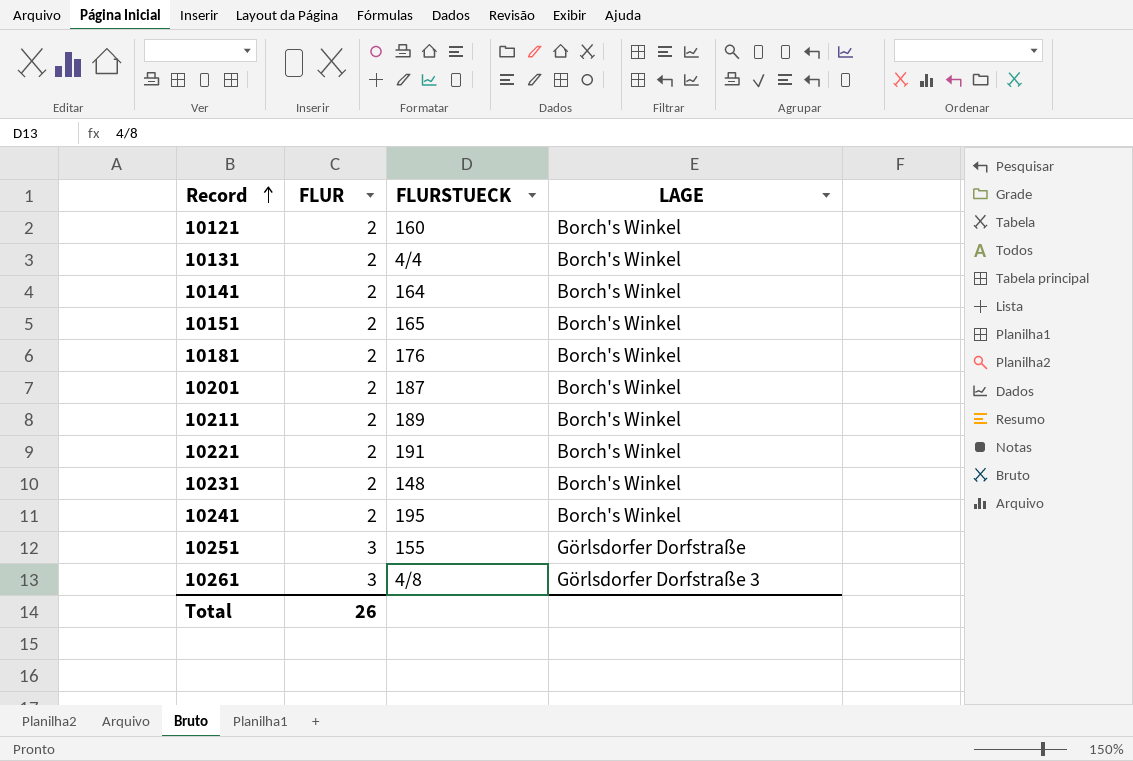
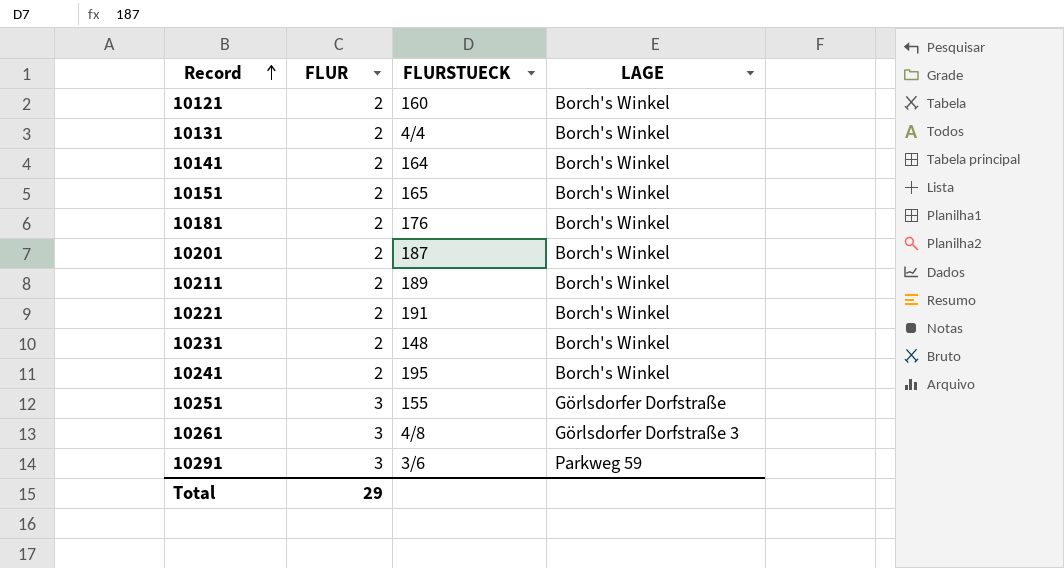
row 10291: none -> 3 | 3/6 | Parkweg 59
Total | FLUR: 26 -> 29

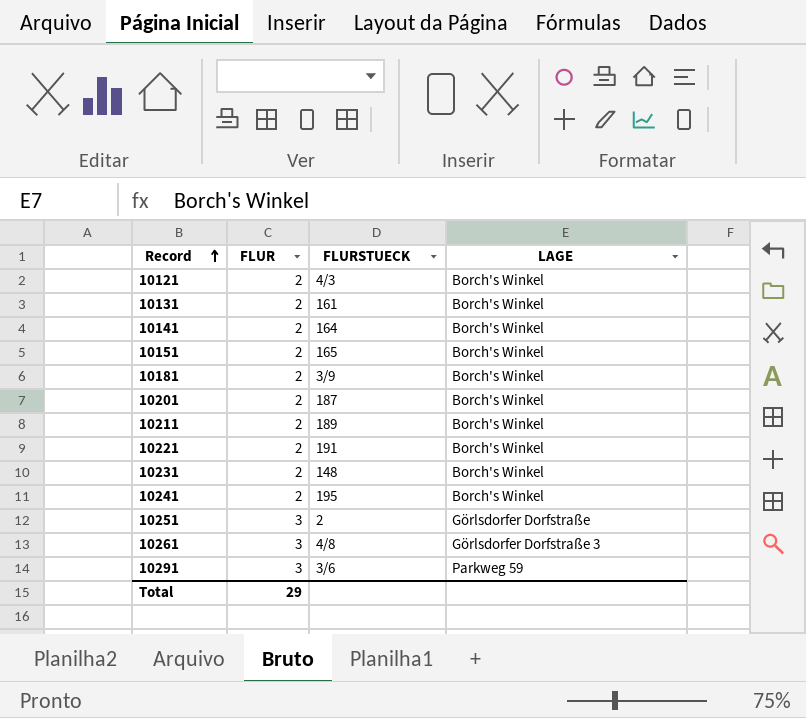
10121 | FLURSTUECK: 160 -> 4/3
10131 | FLURSTUECK: 4/4 -> 161
10181 | FLURSTUECK: 176 -> 3/9
10251 | FLURSTUECK: 155 -> 2

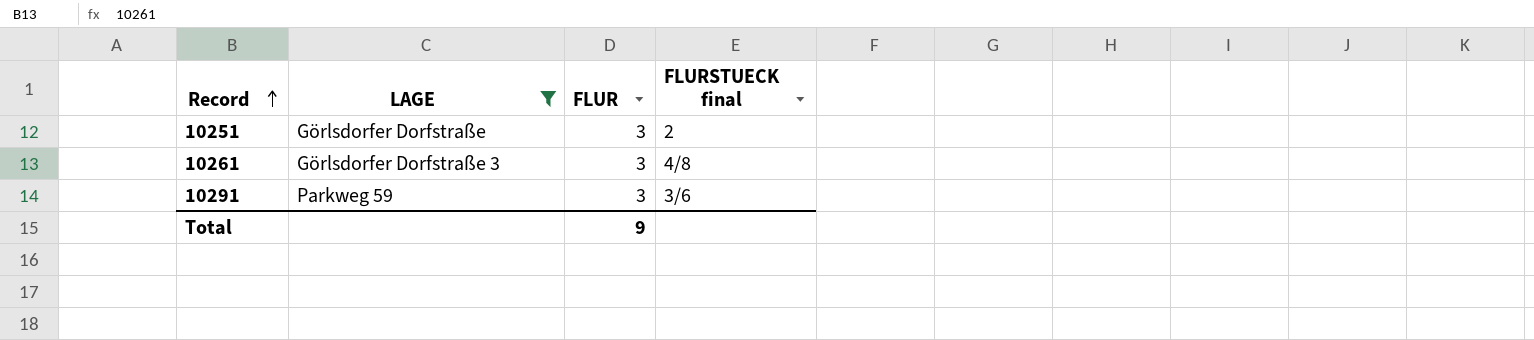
filter: none -> LAGE != Borch's Winkel
column LAGE | position: 4 -> 2
column name: FLURSTUECK -> FLURSTUECK final
Total | FLUR: 29 -> 9

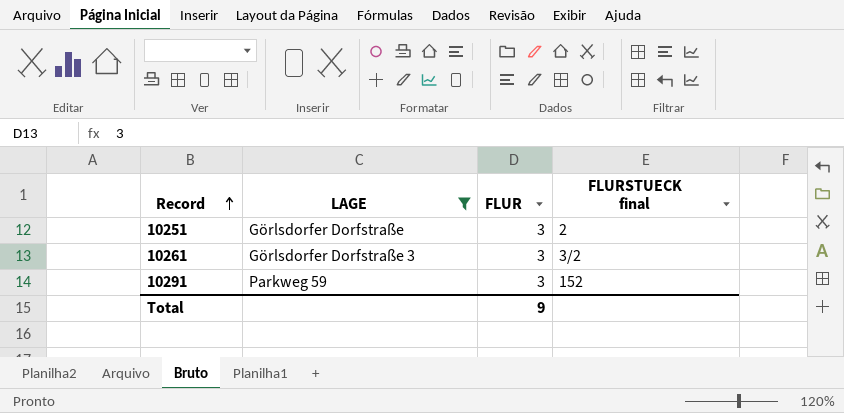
10261 | FLURSTUECK final: 4/8 -> 3/2
10291 | FLURSTUECK final: 3/6 -> 152

